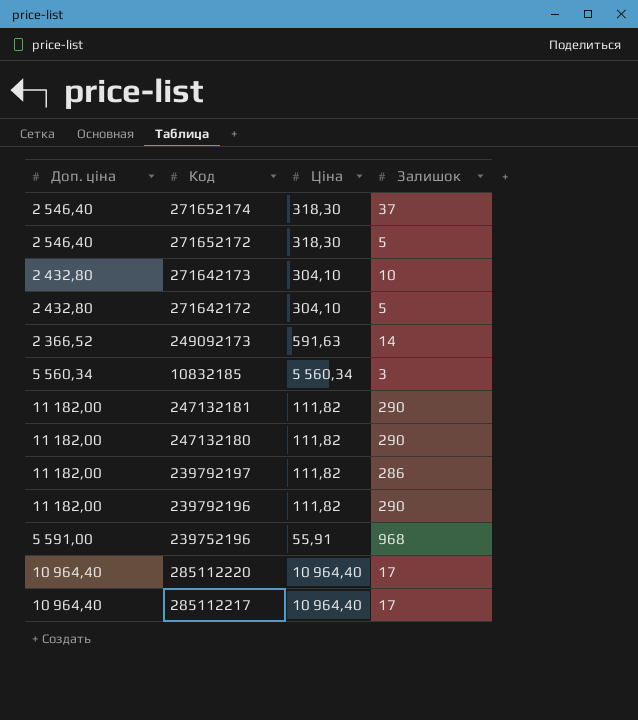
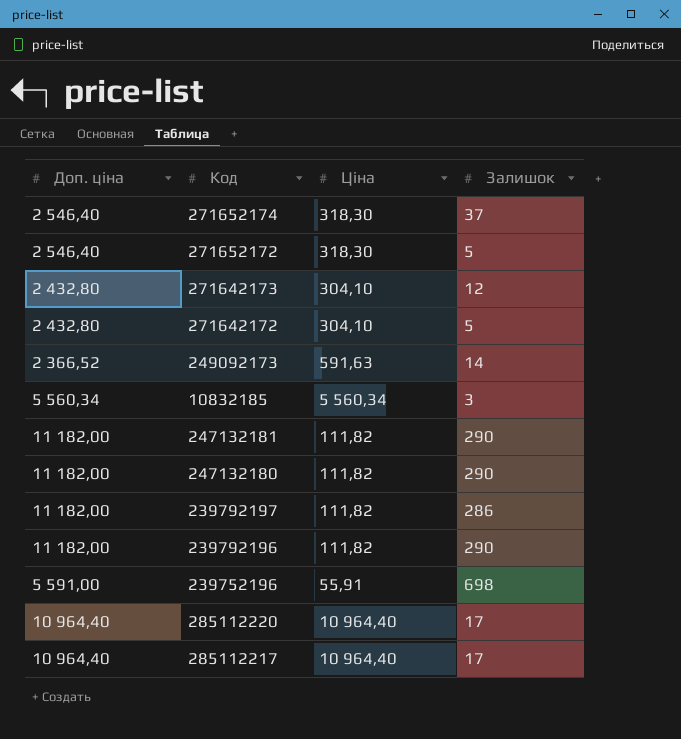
271642173 | Залишок: 10 -> 12
239752196 | Залишок: 968 -> 698

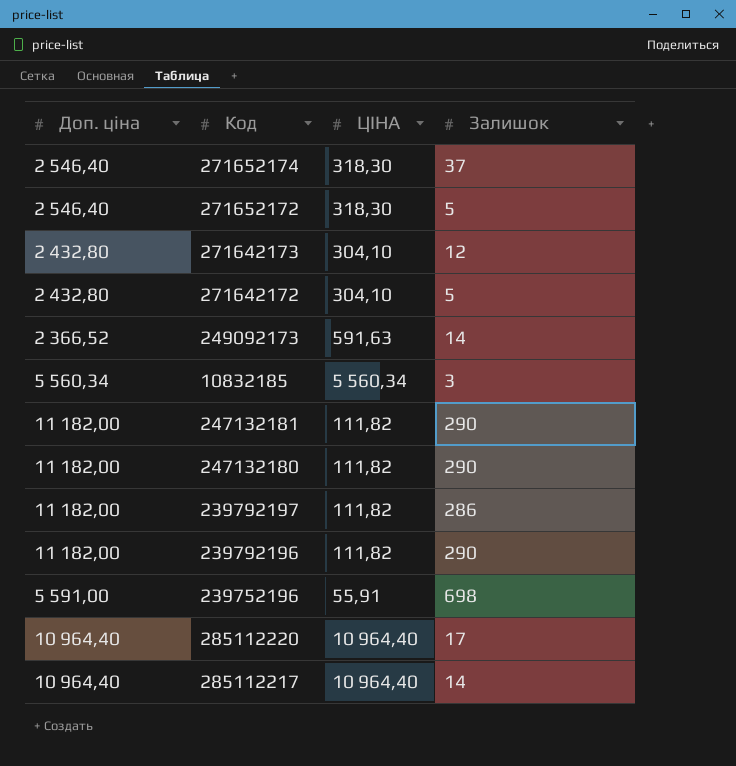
column name: Ціна -> ЦІНА
285112217 | Залишок: 17 -> 14

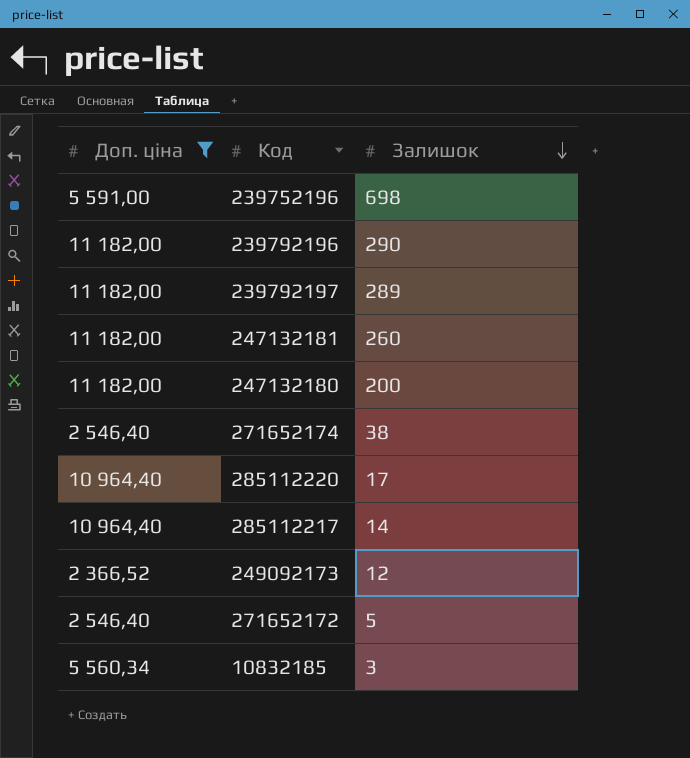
filter: none -> Доп. ціна != 2 432,80
row order: none -> Залишок descending
column ЦІНА | position: 3 -> none
239792197 | Залишок: 286 -> 289
247132181 | Залишок: 290 -> 260
247132180 | Залишок: 290 -> 200
271652174 | Залишок: 37 -> 38
249092173 | Залишок: 14 -> 12

